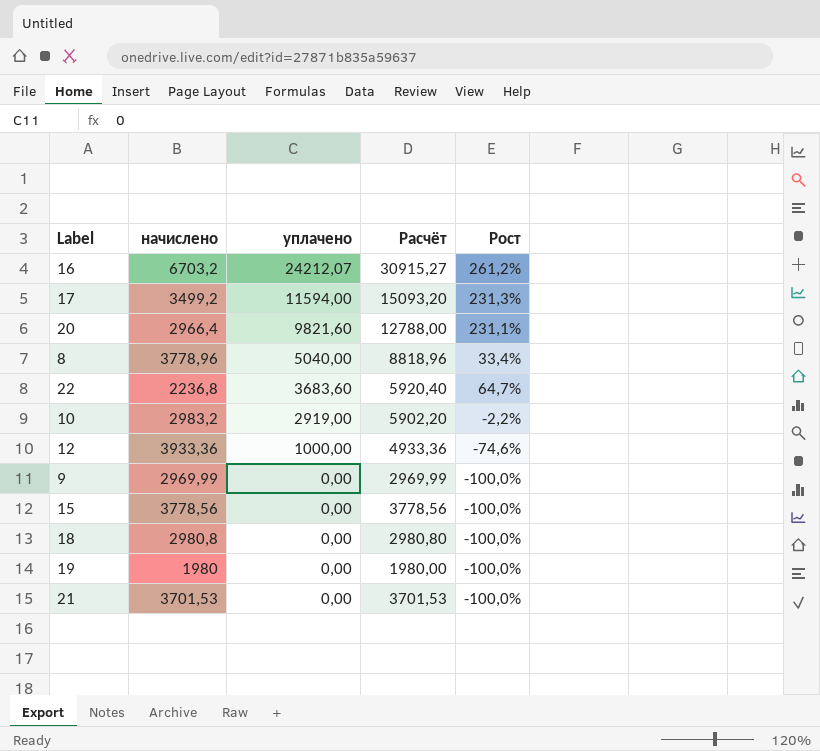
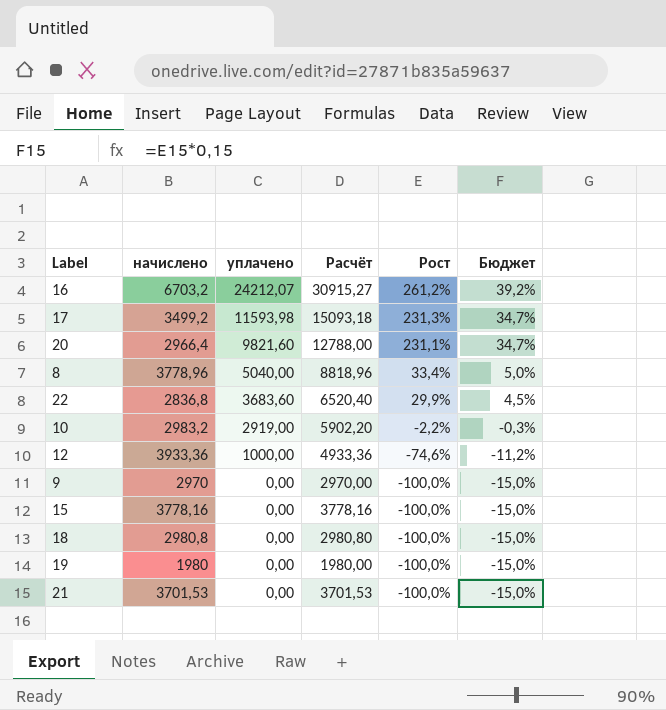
column Бюджет | formula: none -> [Рост] * 0,15
17 | уплачено: 11594,00 -> 11593,98
17 | Расчёт: 15093,20 -> 15093,18
22 | начислено: 2236,8 -> 2836,8
22 | Расчёт: 5920,40 -> 6520,40
22 | Рост: 64,7% -> 29,9%
9 | начислено: 2969,99 -> 2970
9 | Расчёт: 2969,99 -> 2970,00
15 | начислено: 3778,56 -> 3778,16
15 | Расчёт: 3778,56 -> 3778,16

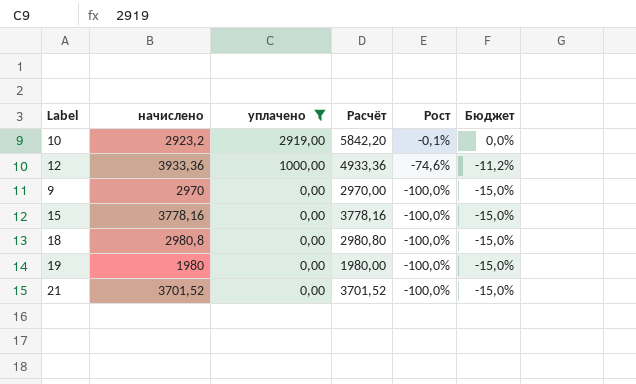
filter: none -> уплачено <= 2919,00
10 | начислено: 2983,2 -> 2923,2
10 | Расчёт: 5902,20 -> 5842,20
10 | Рост: -2,2% -> -0,1%
10 | Бюджет: -0,3% -> 0,0%
21 | начислено: 3701,53 -> 3701,52
21 | Расчёт: 3701,53 -> 3701,52

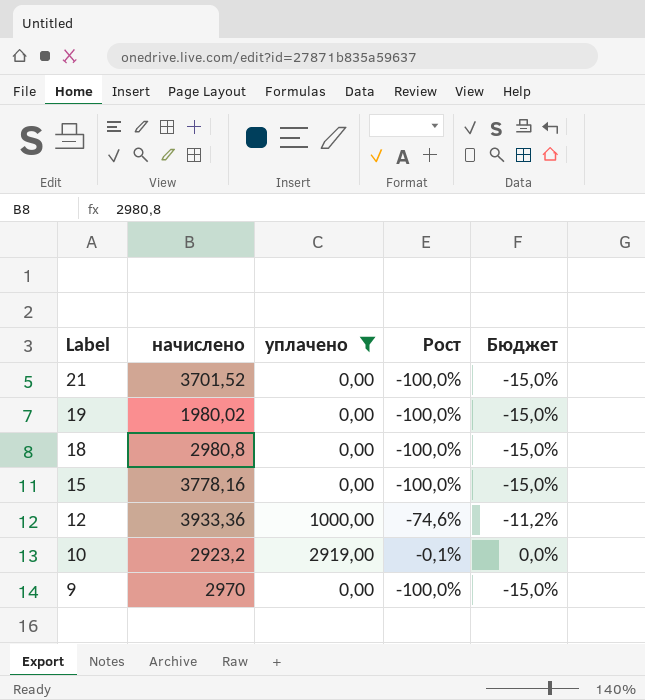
row order: уплачено descending -> Label descending
column Расчёт | formula: [начислено] + [уплачено] -> none
19 | начислено: 1980 -> 1980,02

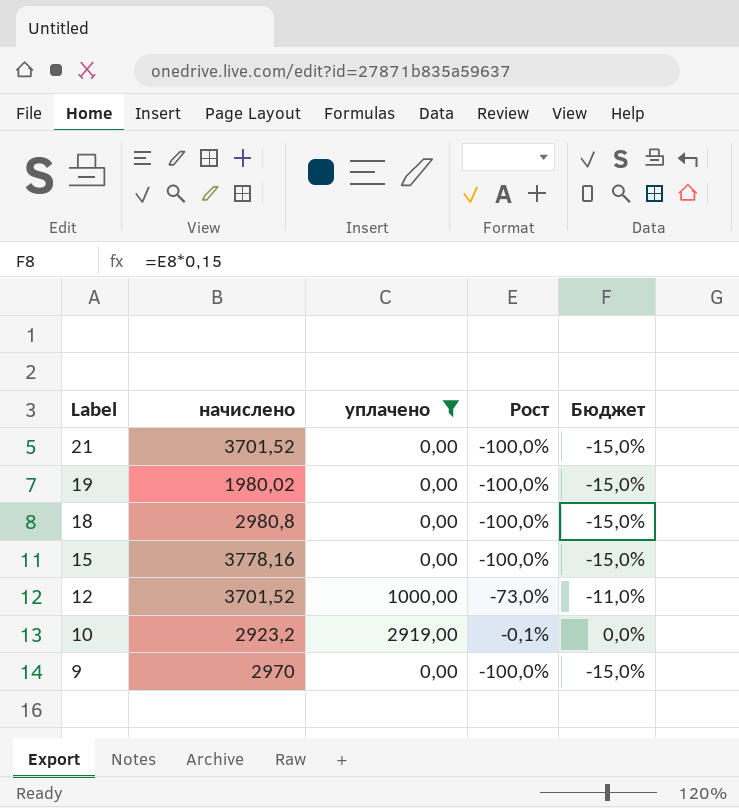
12 | начислено: 3933,36 -> 3701,52
12 | Рост: -74,6% -> -73,0%
12 | Бюджет: -11,2% -> -11,0%

